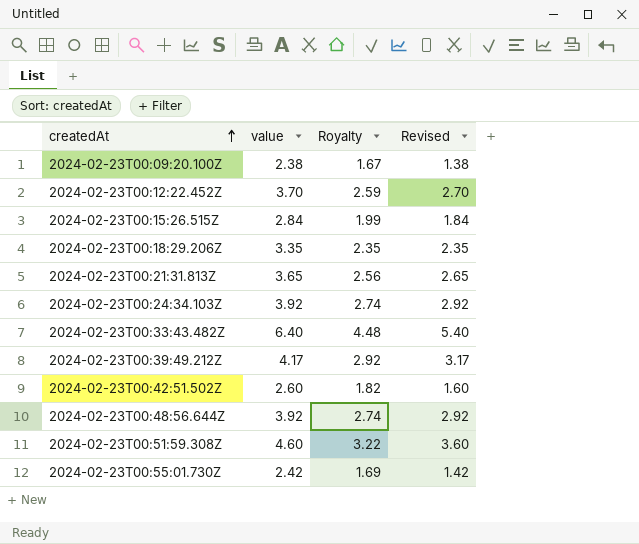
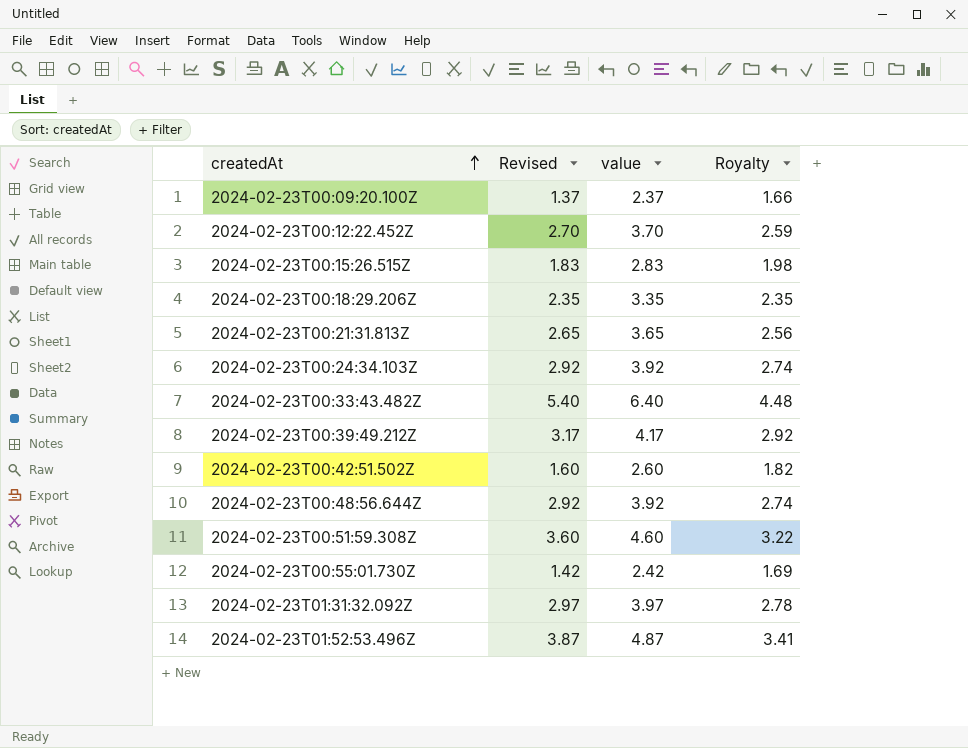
column Revised | position: 4 -> 2
2024-02-23T00:09:20.100Z | Revised: 1.38 -> 1.37
2024-02-23T00:09:20.100Z | value: 2.38 -> 2.37
2024-02-23T00:09:20.100Z | Royalty: 1.67 -> 1.66
2024-02-23T00:15:26.515Z | Revised: 1.84 -> 1.83
2024-02-23T00:15:26.515Z | value: 2.84 -> 2.83
2024-02-23T00:15:26.515Z | Royalty: 1.99 -> 1.98
row 2024-02-23T01:31:32.092Z: none -> 2.97 | 3.97 | 2.78
row 2024-02-23T01:52:53.496Z: none -> 3.87 | 4.87 | 3.41

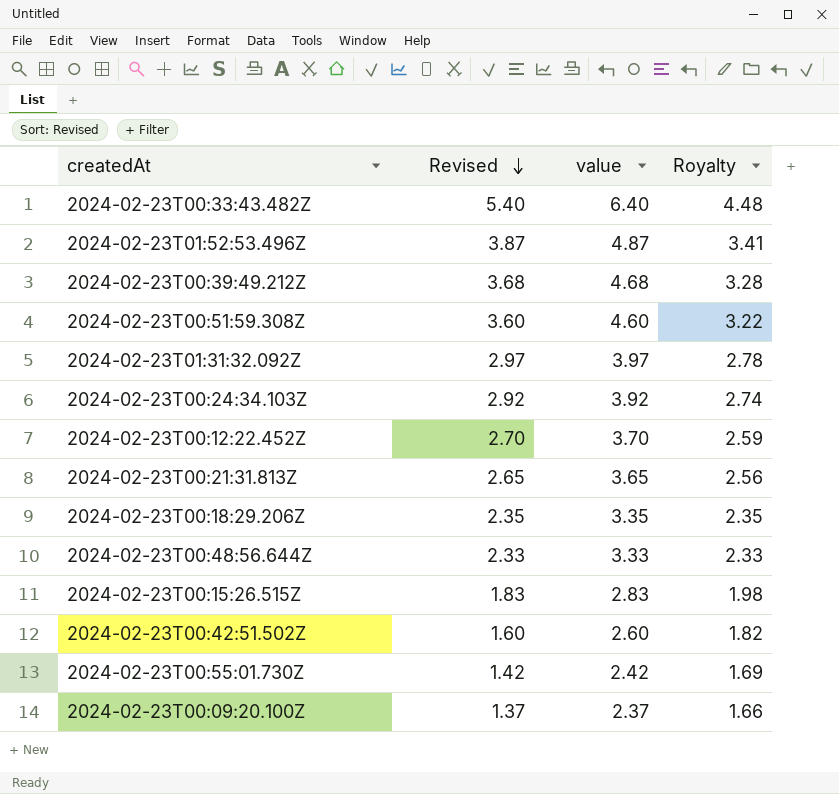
row order: createdAt ascending -> Revised descending
2024-02-23T00:39:49.212Z | Revised: 3.17 -> 3.68
2024-02-23T00:39:49.212Z | value: 4.17 -> 4.68
2024-02-23T00:39:49.212Z | Royalty: 2.92 -> 3.28
2024-02-23T00:48:56.644Z | Revised: 2.92 -> 2.33
2024-02-23T00:48:56.644Z | value: 3.92 -> 3.33
2024-02-23T00:48:56.644Z | Royalty: 2.74 -> 2.33

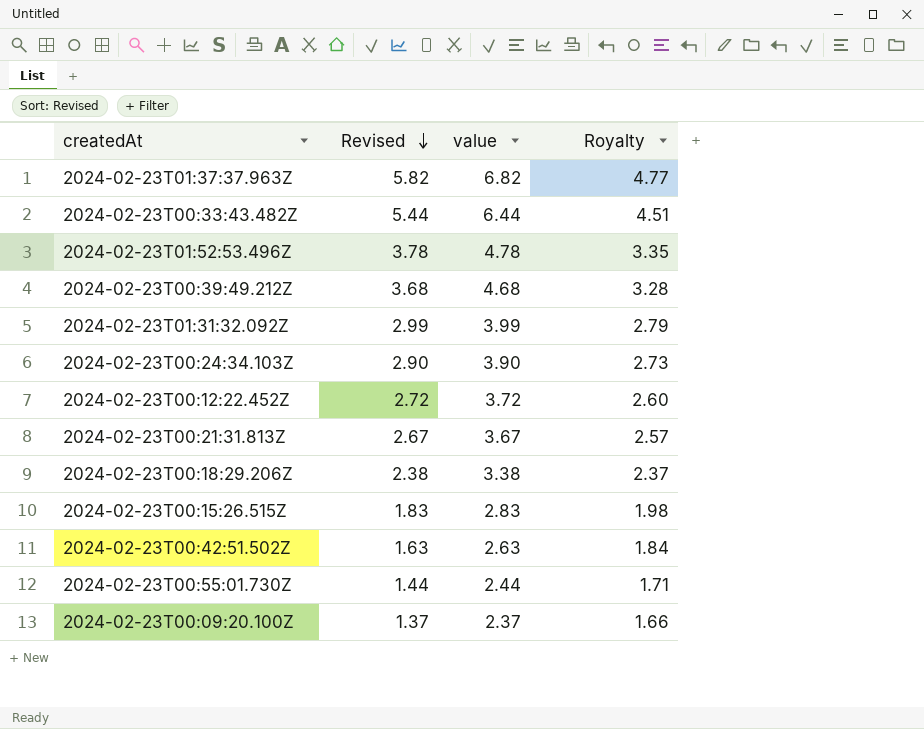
row 2024-02-23T00:51:59.308Z: 3.60 | 4.60 | 3.22 -> none
row 2024-02-23T00:48:56.644Z: 2.33 | 3.33 | 2.33 -> none
row 2024-02-23T01:37:37.963Z: none -> 5.82 | 6.82 | 4.77
2024-02-23T00:33:43.482Z | Revised: 5.40 -> 5.44
2024-02-23T00:33:43.482Z | value: 6.40 -> 6.44
2024-02-23T00:33:43.482Z | Royalty: 4.48 -> 4.51
2024-02-23T01:52:53.496Z | Revised: 3.87 -> 3.78
2024-02-23T01:52:53.496Z | value: 4.87 -> 4.78
2024-02-23T01:52:53.496Z | Royalty: 3.41 -> 3.35
2024-02-23T01:31:32.092Z | Revised: 2.97 -> 2.99
2024-02-23T01:31:32.092Z | value: 3.97 -> 3.99
2024-02-23T01:31:32.092Z | Royalty: 2.78 -> 2.79
2024-02-23T00:24:34.103Z | Revised: 2.92 -> 2.90
2024-02-23T00:24:34.103Z | value: 3.92 -> 3.90
2024-02-23T00:24:34.103Z | Royalty: 2.74 -> 2.73
2024-02-23T00:12:22.452Z | Revised: 2.70 -> 2.72
2024-02-23T00:12:22.452Z | value: 3.70 -> 3.72
2024-02-23T00:12:22.452Z | Royalty: 2.59 -> 2.60
2024-02-23T00:21:31.813Z | Revised: 2.65 -> 2.67
2024-02-23T00:21:31.813Z | value: 3.65 -> 3.67
2024-02-23T00:21:31.813Z | Royalty: 2.56 -> 2.57
2024-02-23T00:18:29.206Z | Revised: 2.35 -> 2.38
2024-02-23T00:18:29.206Z | value: 3.35 -> 3.38
2024-02-23T00:18:29.206Z | Royalty: 2.35 -> 2.37
2024-02-23T00:42:51.502Z | Revised: 1.60 -> 1.63
2024-02-23T00:42:51.502Z | value: 2.60 -> 2.63
2024-02-23T00:42:51.502Z | Royalty: 1.82 -> 1.84
2024-02-23T00:55:01.730Z | Revised: 1.42 -> 1.44
2024-02-23T00:55:01.730Z | value: 2.42 -> 2.44
2024-02-23T00:55:01.730Z | Royalty: 1.69 -> 1.71

